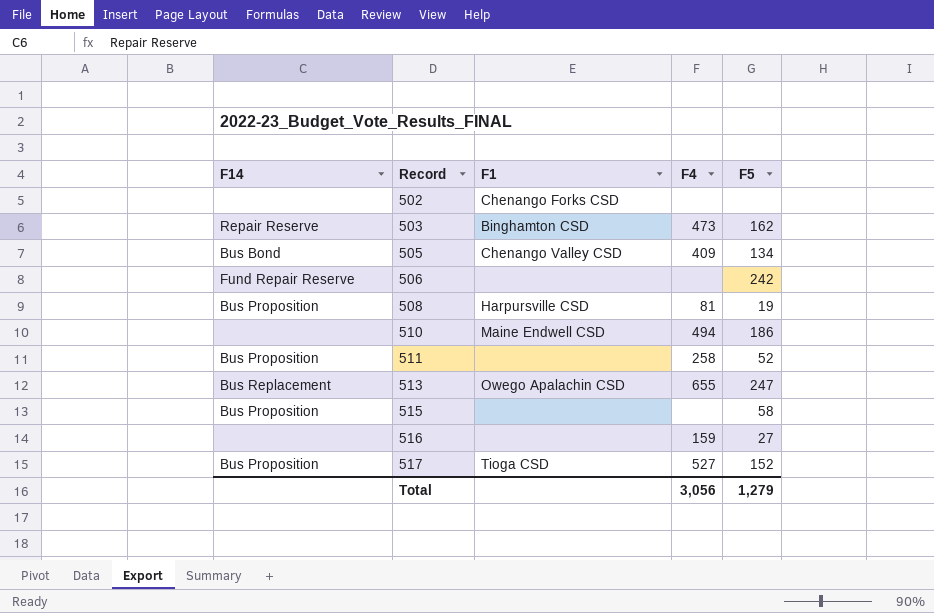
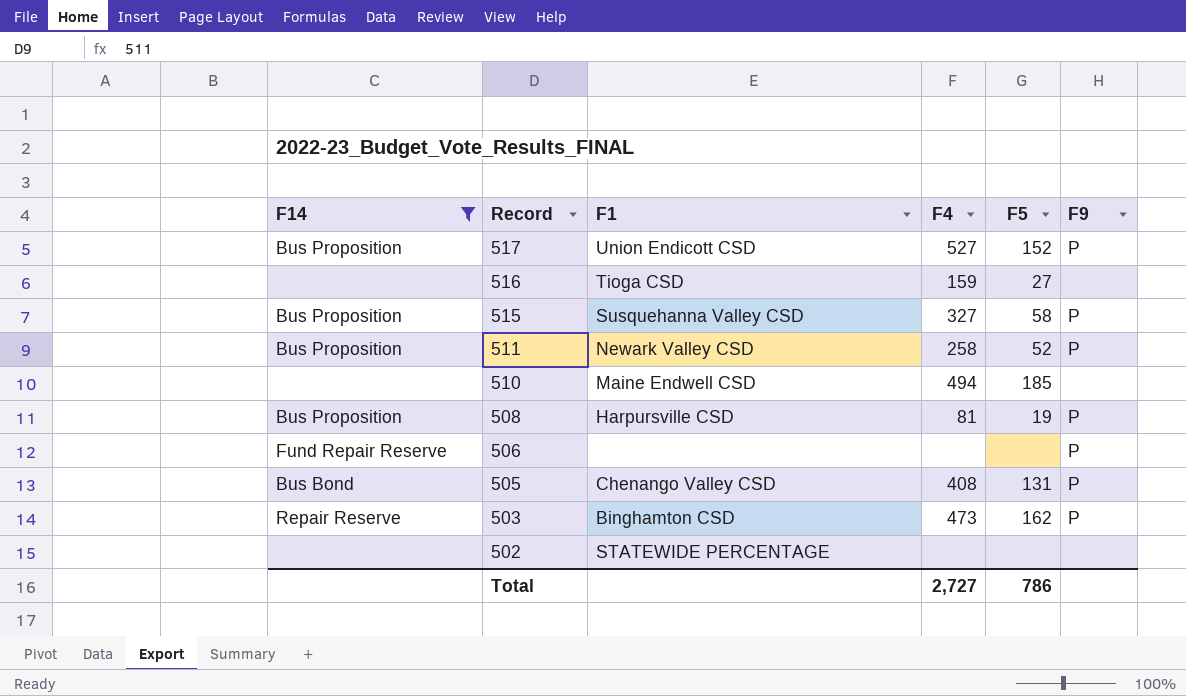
filter: none -> F14 != Bus Replacement
row order: Record ascending -> Record descending
column F9 | position: none -> 6
517 | F1: Tioga CSD -> Union Endicott CSD
516 | F1: none -> Tioga CSD
515 | F1: none -> Susquehanna Valley CSD
515 | F4: none -> 327
511 | F1: none -> Newark Valley CSD
510 | F5: 186 -> 185
506 | F5: 242 -> none
505 | F4: 409 -> 408
505 | F5: 134 -> 131
502 | F1: Chenango Forks CSD -> STATEWIDE PERCENTAGE
Total | F4: 3,056 -> 2,727
Total | F5: 1,279 -> 786

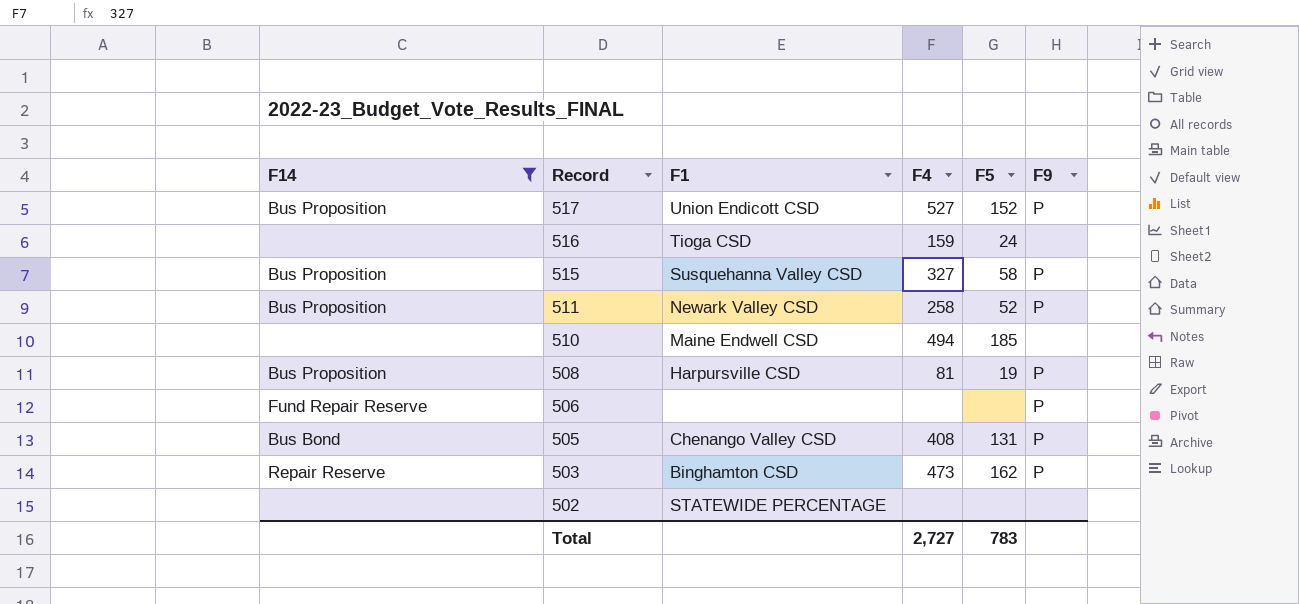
516 | F5: 27 -> 24
Total | F5: 786 -> 783

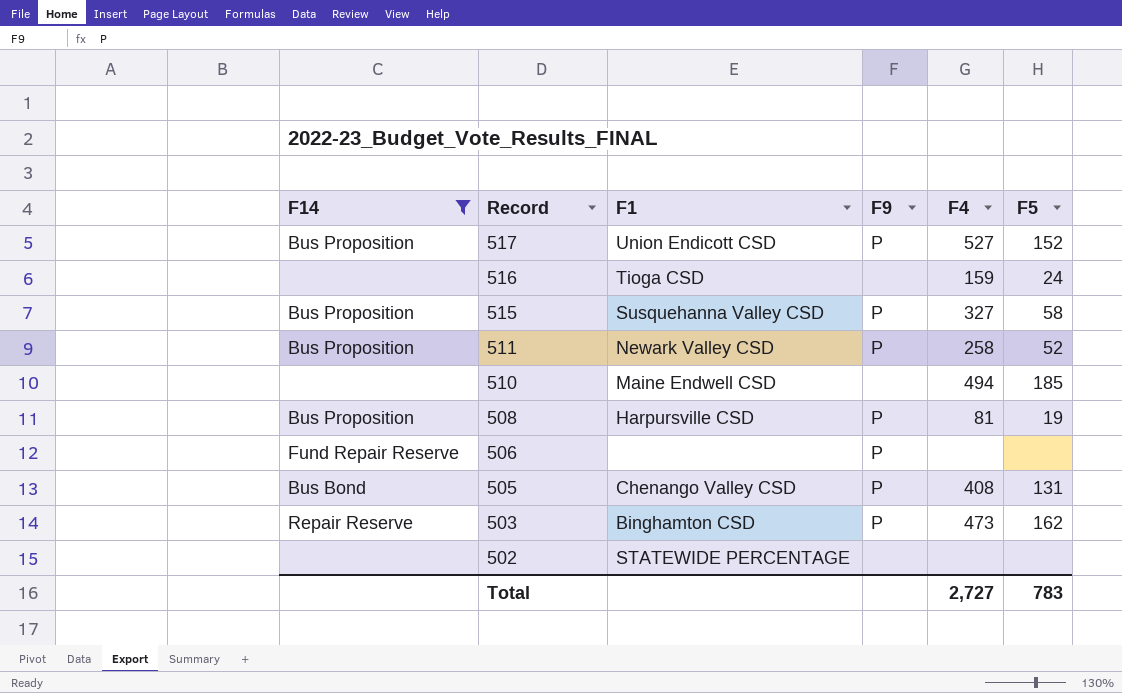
column F9 | position: 6 -> 4

